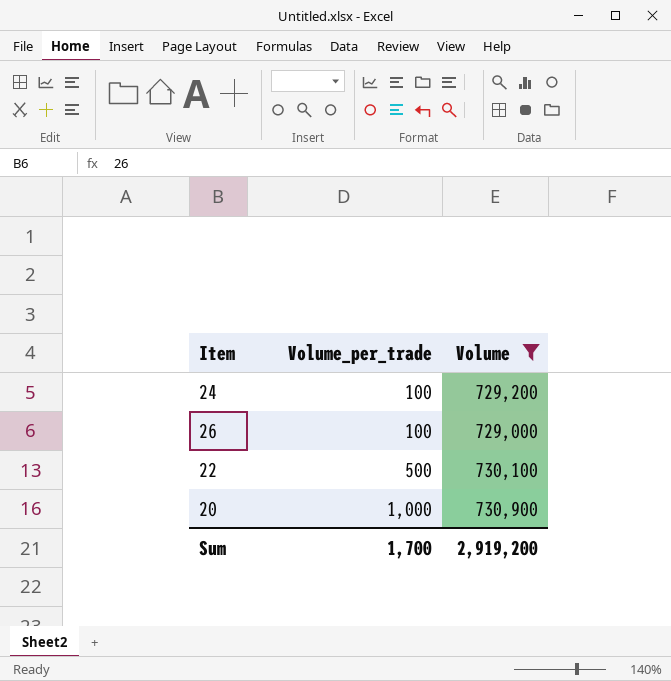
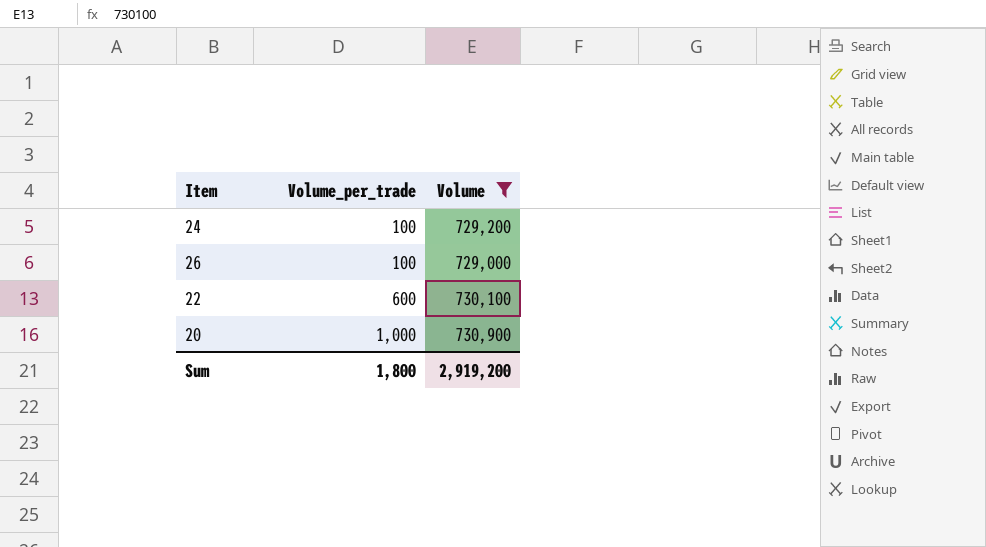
22 | Volume_per_trade: 500 -> 600
Sum | Volume_per_trade: 1,700 -> 1,800

